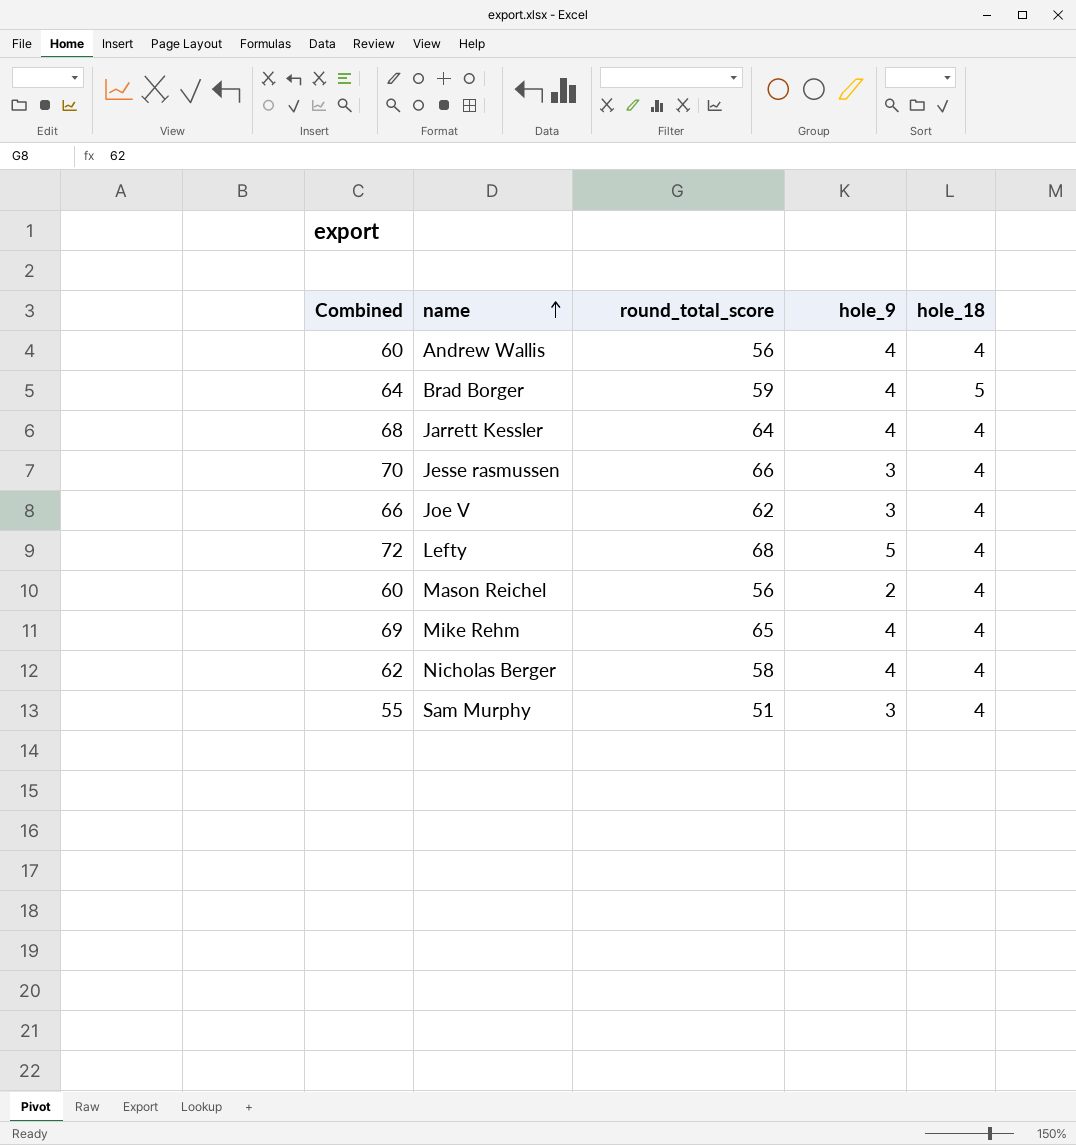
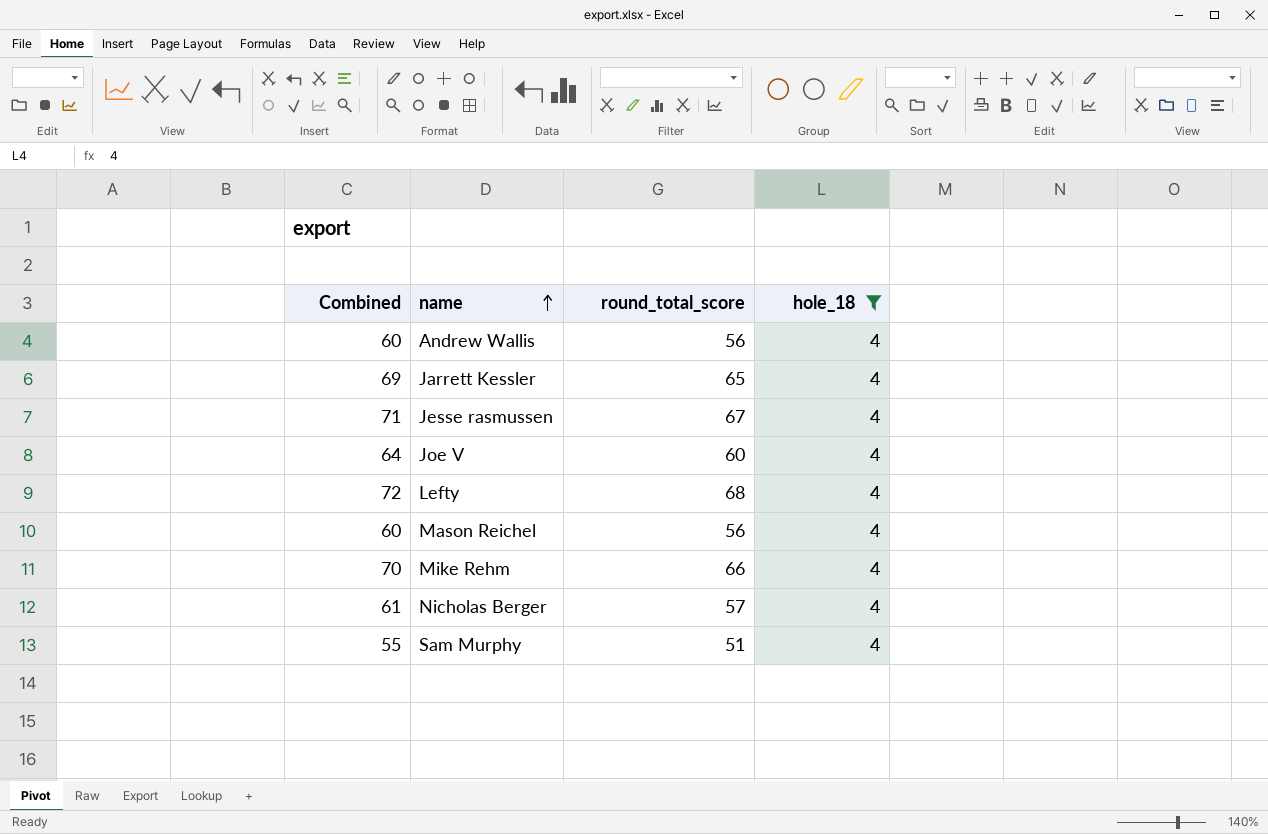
filter: none -> hole_18 = 4
column hole_9 | position: 4 -> none
Jarrett Kessler | Combined: 68 -> 69
Jarrett Kessler | round_total_score: 64 -> 65
Jesse rasmussen | Combined: 70 -> 71
Jesse rasmussen | round_total_score: 66 -> 67
Joe V | Combined: 66 -> 64
Joe V | round_total_score: 62 -> 60
Mike Rehm | Combined: 69 -> 70
Mike Rehm | round_total_score: 65 -> 66
Nicholas Berger | Combined: 62 -> 61
Nicholas Berger | round_total_score: 58 -> 57

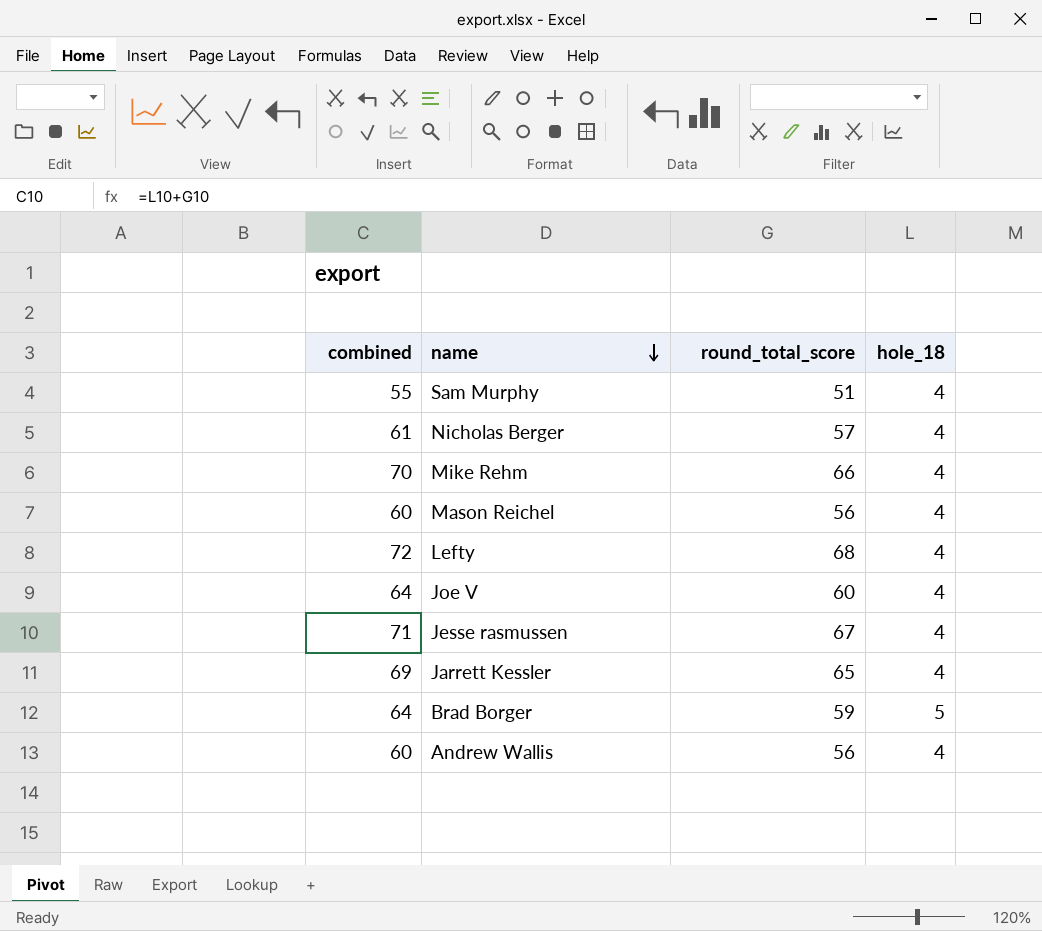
filter: hole_18 = 4 -> none
row order: name ascending -> name descending
column name: Combined -> combined

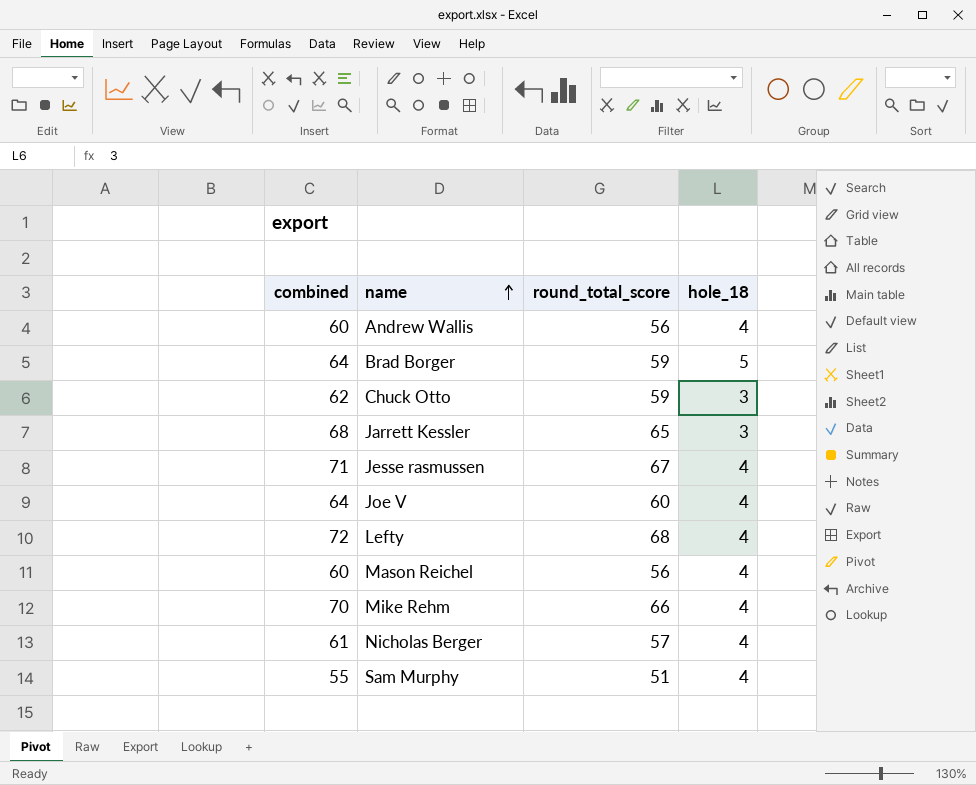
row order: name descending -> name ascending
row Chuck Otto: none -> 62 | 59 | 3
Jarrett Kessler | combined: 69 -> 68
Jarrett Kessler | hole_18: 4 -> 3

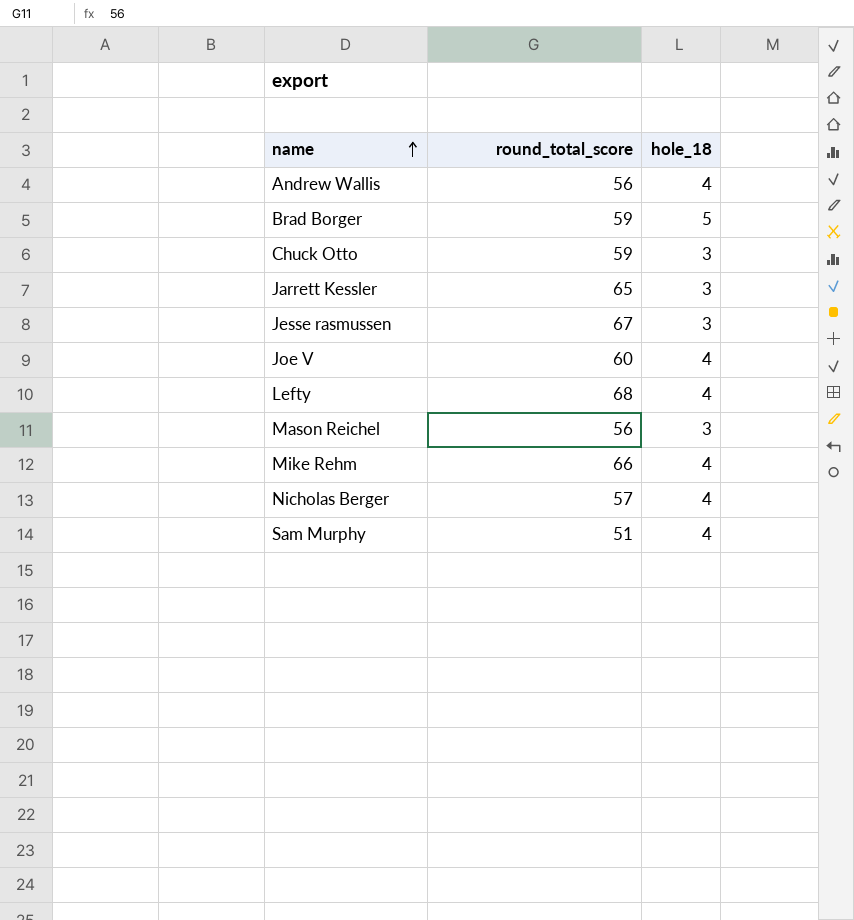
column combined | formula: [round_total_score] + [hole_18] -> none
Jesse rasmussen | hole_18: 4 -> 3
Mason Reichel | hole_18: 4 -> 3

